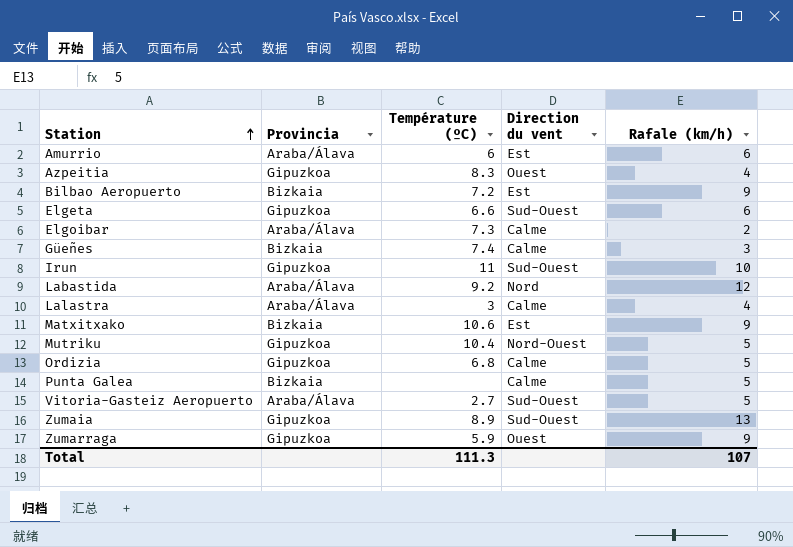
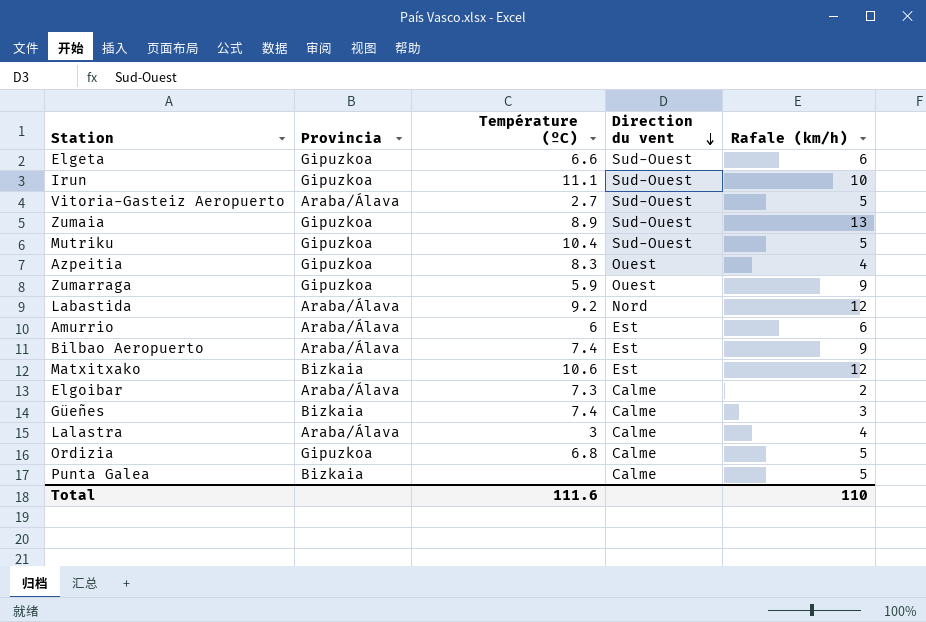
row order: Station ascending -> Direction du vent descending
Irun | Température (ºC): 11 -> 11.1
Mutriku | Direction du vent: Nord-Ouest -> Sud-Ouest
Bilbao Aeropuerto | Provincia: Bizkaia -> Araba/Álava
Bilbao Aeropuerto | Température (ºC): 7.2 -> 7.4
Matxitxako | Rafale (km/h): 9 -> 12
Total | Température (ºC): 111.3 -> 111.6
Total | Rafale (km/h): 107 -> 110

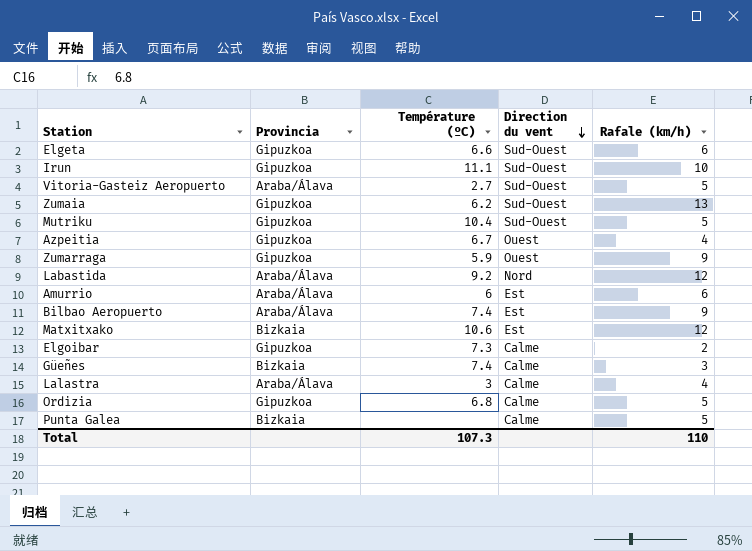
Zumaia | Température (ºC): 8.9 -> 6.2
Azpeitia | Température (ºC): 8.3 -> 6.7
Elgoibar | Provincia: Araba/Álava -> Gipuzkoa
Total | Température (ºC): 111.6 -> 107.3

